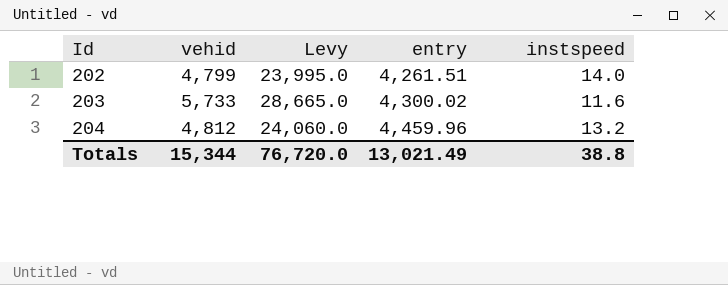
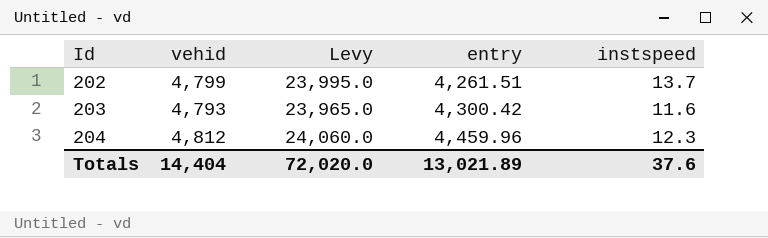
202 | instspeed: 14.0 -> 13.7
203 | vehid: 5,733 -> 4,793
203 | Levy: 28,665.0 -> 23,965.0
203 | entry: 4,300.02 -> 4,300.42
204 | instspeed: 13.2 -> 12.3
Totals | vehid: 15,344 -> 14,404
Totals | Levy: 76,720.0 -> 72,020.0
Totals | entry: 13,021.49 -> 13,021.89
Totals | instspeed: 38.8 -> 37.6

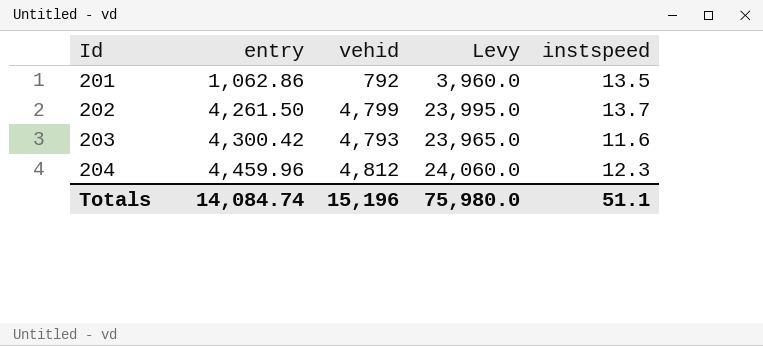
column entry | position: 4 -> 2
row 201: none -> 1,062.86 | 792 | 3,960.0 | 13.5
202 | entry: 4,261.51 -> 4,261.50
Totals | entry: 13,021.89 -> 14,084.74
Totals | vehid: 14,404 -> 15,196
Totals | Levy: 72,020.0 -> 75,980.0
Totals | instspeed: 37.6 -> 51.1

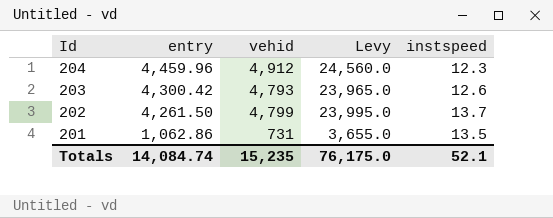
row order: Id ascending -> Id descending
204 | vehid: 4,812 -> 4,912
204 | Levy: 24,060.0 -> 24,560.0
203 | instspeed: 11.6 -> 12.6
201 | vehid: 792 -> 731
201 | Levy: 3,960.0 -> 3,655.0
Totals | vehid: 15,196 -> 15,235
Totals | Levy: 75,980.0 -> 76,175.0
Totals | instspeed: 51.1 -> 52.1

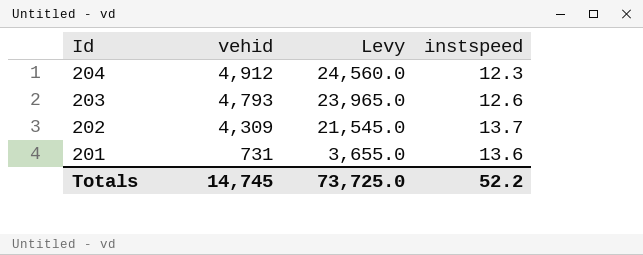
column entry | position: 2 -> none
202 | vehid: 4,799 -> 4,309
202 | Levy: 23,995.0 -> 21,545.0
201 | instspeed: 13.5 -> 13.6
Totals | vehid: 15,235 -> 14,745
Totals | Levy: 76,175.0 -> 73,725.0
Totals | instspeed: 52.1 -> 52.2

